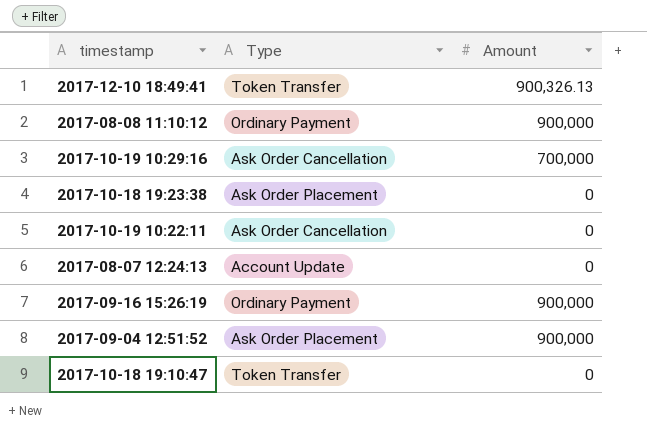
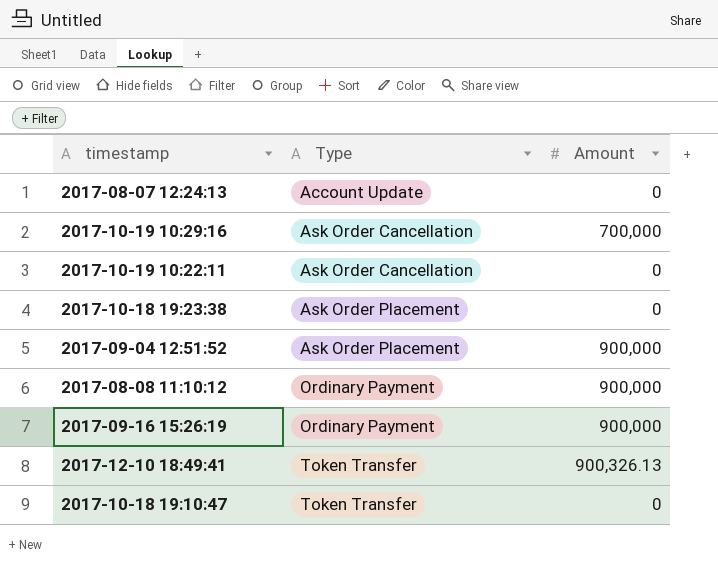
row order: none -> Type ascending

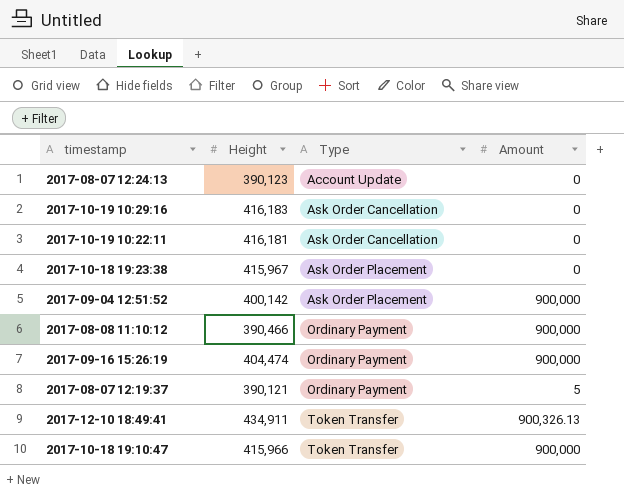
column Height | position: none -> 2
2017-10-19 10:29:16 | Amount: 700,000 -> 0
row 2017-08-07 12:19:37: none -> 390,121 | Ordinary Payment | 5
2017-10-18 19:10:47 | Amount: 0 -> 900,000

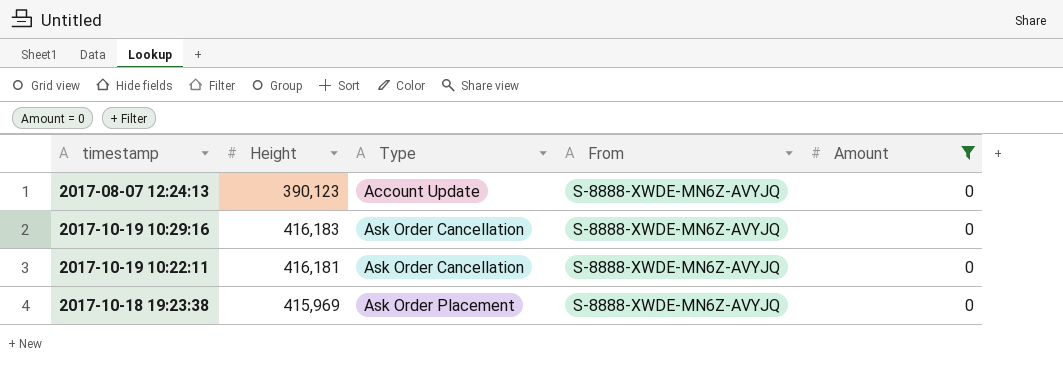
filter: none -> Amount = 0
column From | position: none -> 4
2017-10-18 19:23:38 | Height: 415,967 -> 415,969

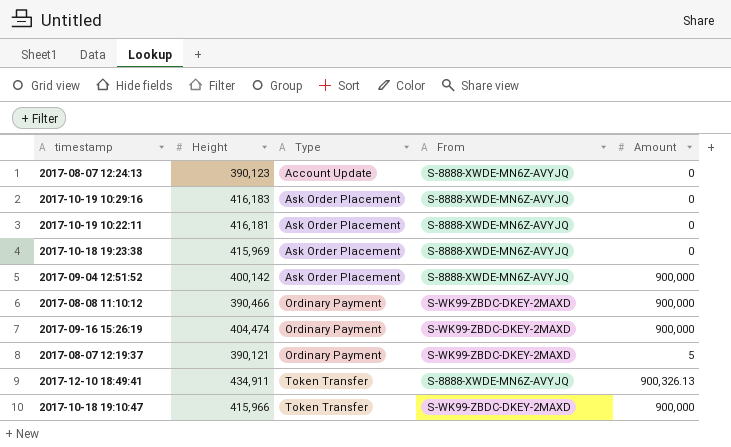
filter: Amount = 0 -> none
2017-10-19 10:29:16 | Type: Ask Order Cancellation -> Ask Order Placement
2017-10-19 10:22:11 | Type: Ask Order Cancellation -> Ask Order Placement

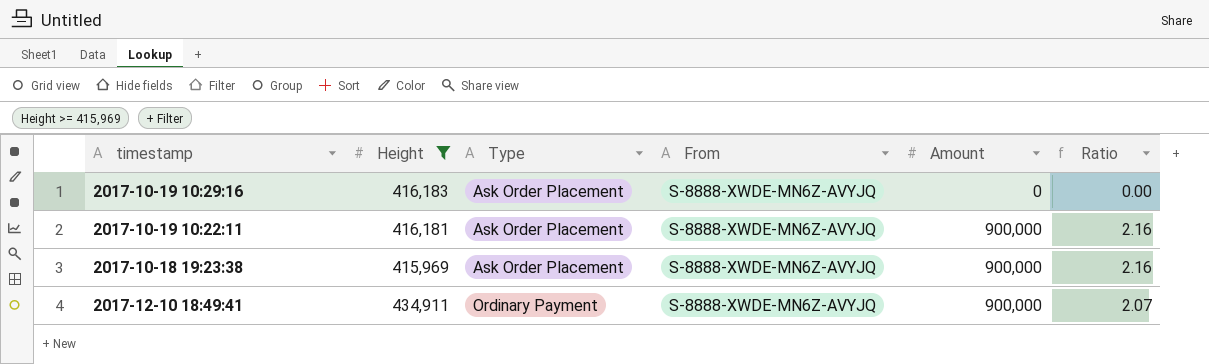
filter: none -> Height >= 415,969
column Ratio | formula: none -> [Amount] / [Height]
2017-10-19 10:22:11 | Amount: 0 -> 900,000
2017-10-18 19:23:38 | Amount: 0 -> 900,000
2017-12-10 18:49:41 | Type: Token Transfer -> Ordinary Payment
2017-12-10 18:49:41 | Amount: 900,326.13 -> 900,000

